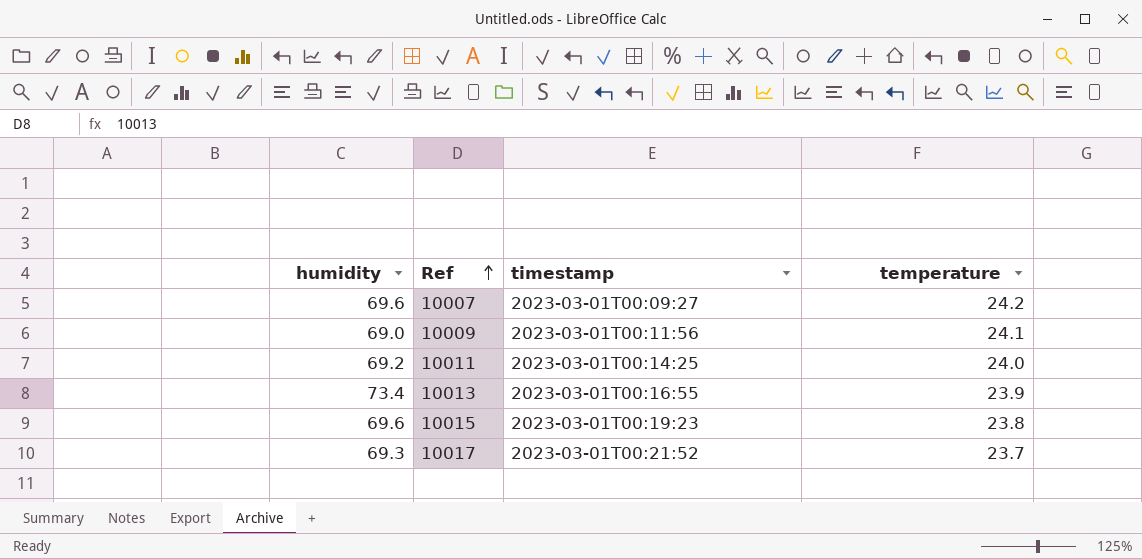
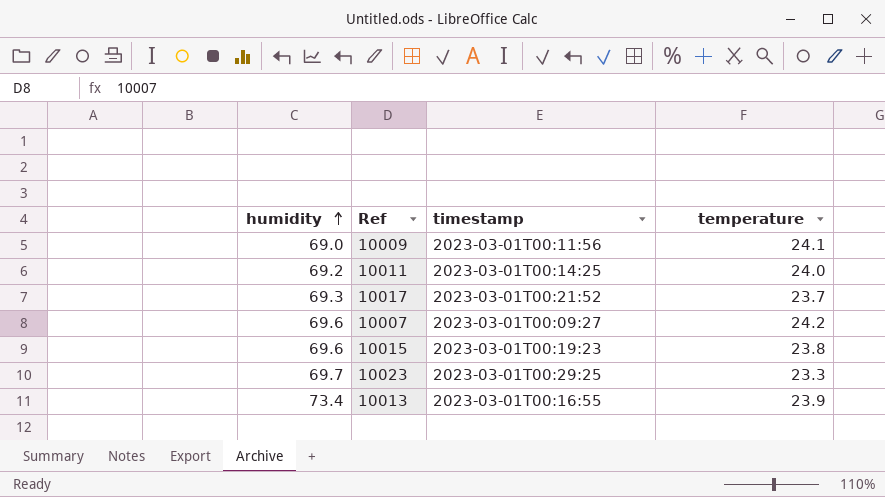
row order: Ref ascending -> humidity ascending
row 10023: none -> 69.7 | 2023-03-01T00:29:25 | 23.3

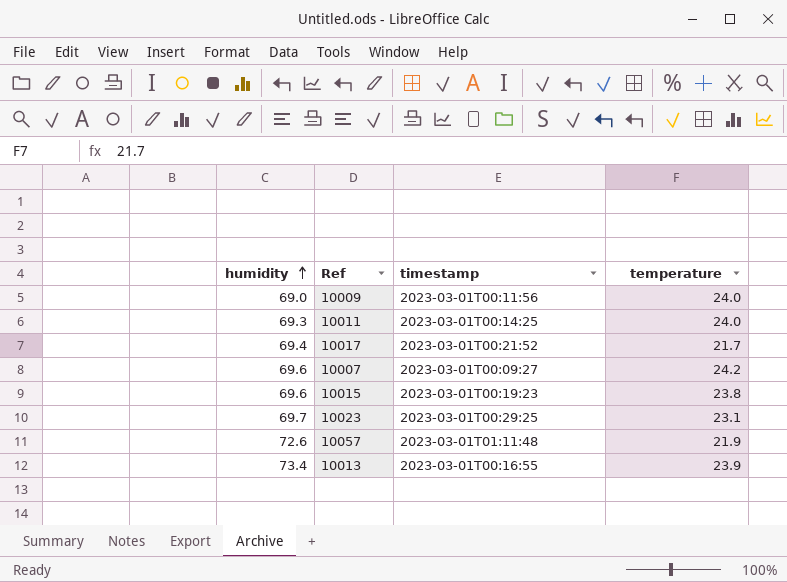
10009 | temperature: 24.1 -> 24.0
10011 | humidity: 69.2 -> 69.3
10017 | humidity: 69.3 -> 69.4
10017 | temperature: 23.7 -> 21.7
10023 | temperature: 23.3 -> 23.1
row 10057: none -> 72.6 | 2023-03-01T01:11:48 | 21.9

